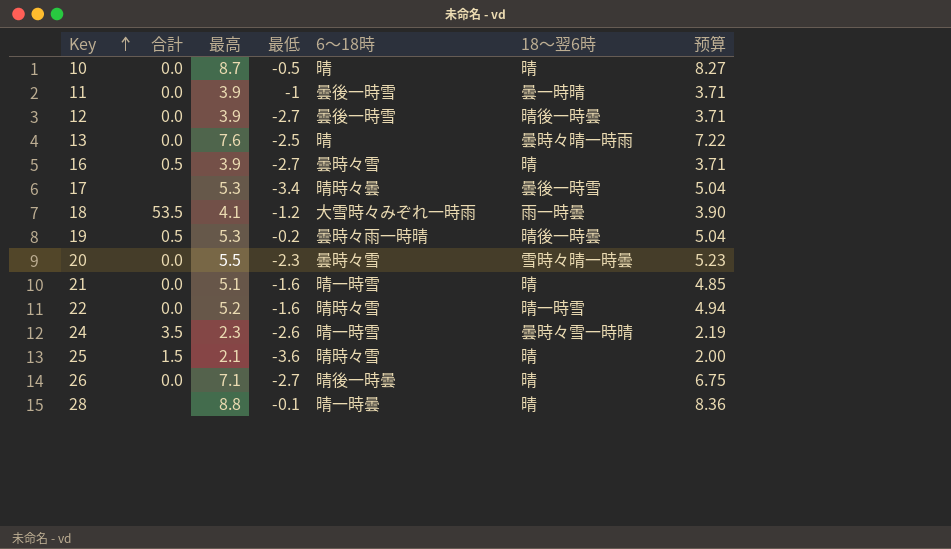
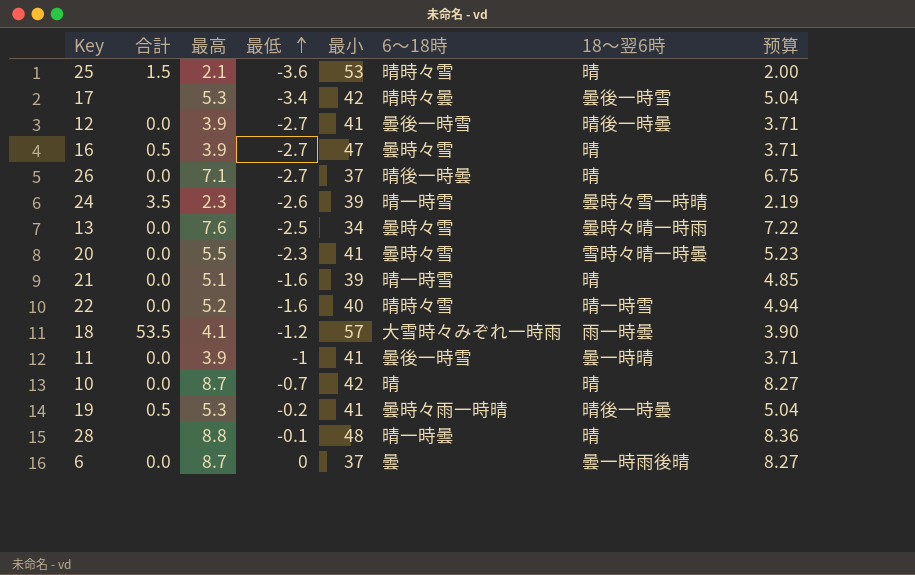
row order: Key ascending -> 最低 ascending
column 最小 | position: none -> 5
13 | 6〜18時: 晴 -> 曇時々雪
10 | 最低: -0.5 -> -0.7
row 6: none -> 0.0 | 8.7 | 0 | 37 | 曇 | 曇一時雨後晴 | 8.27

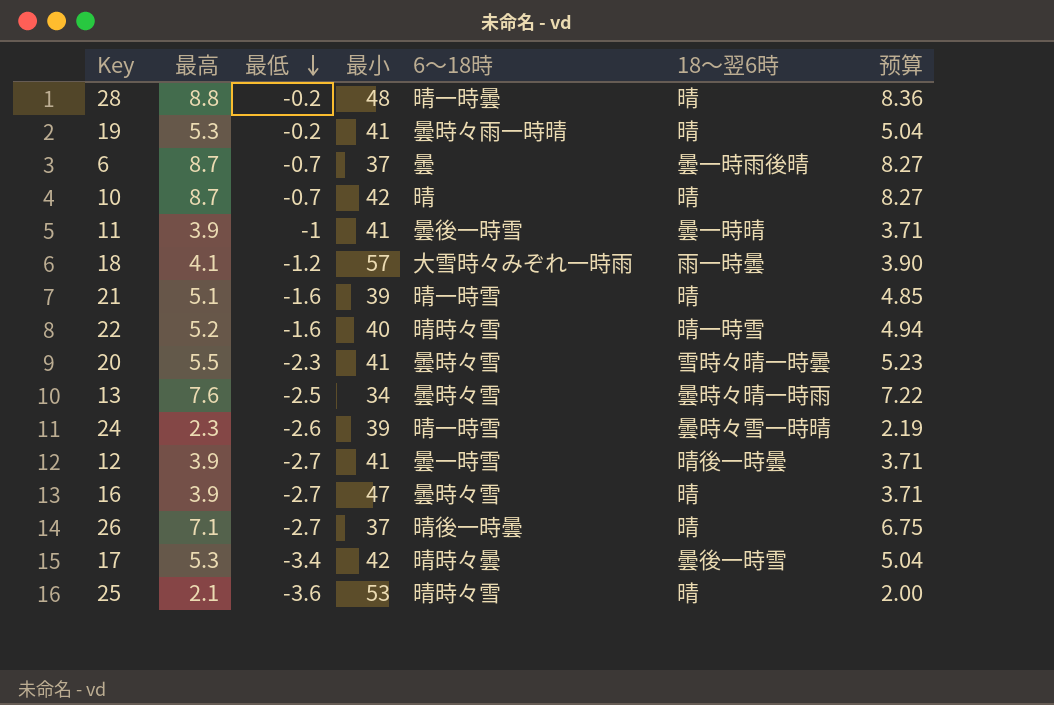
row order: 最低 ascending -> 最低 descending
column 合計 | position: 2 -> none
28 | 最低: -0.1 -> -0.2
19 | 18〜翌6時: 晴後一時曇 -> 晴
6 | 最低: 0 -> -0.7
12 | 6〜18時: 曇後一時雪 -> 曇一時雪

